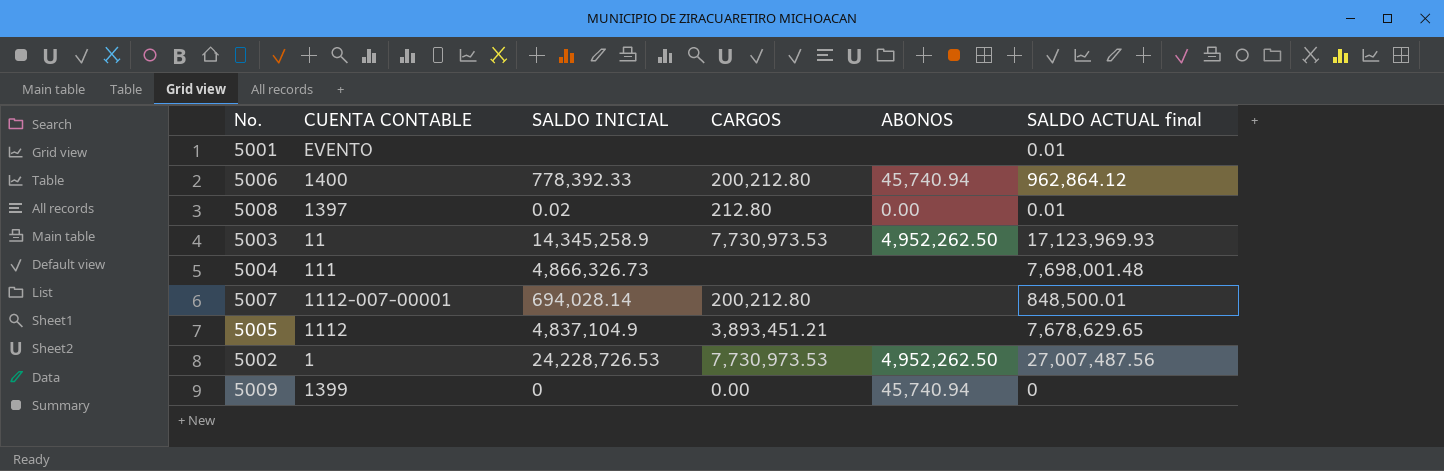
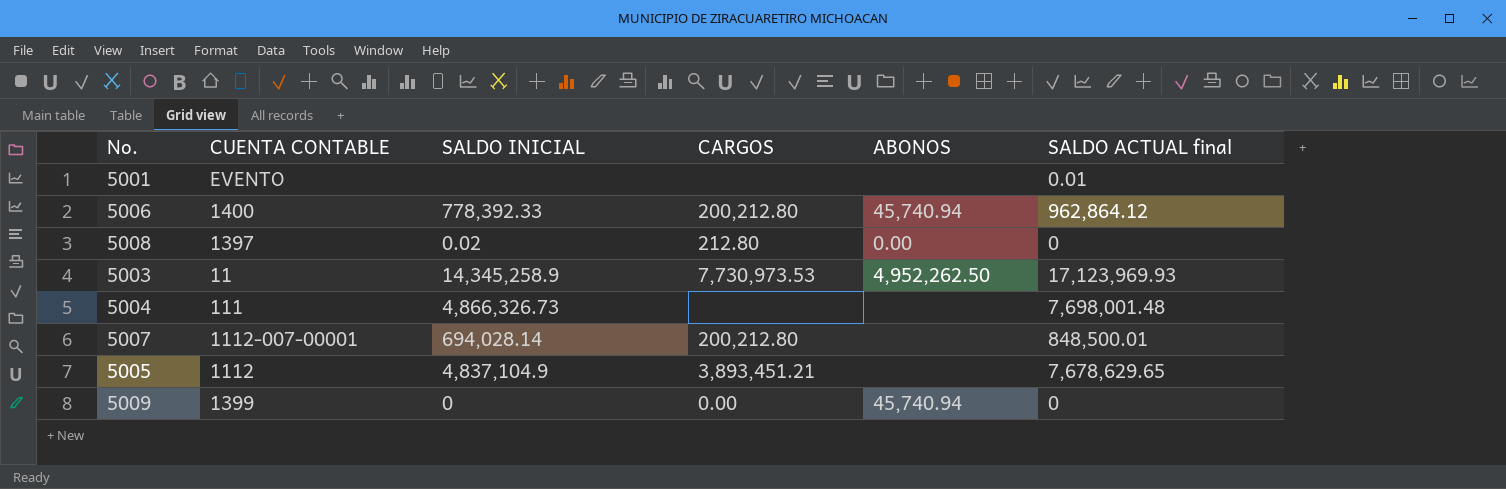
row 5002: 1 | 24,228,726.53 | 7,730,973.53 | 4,952,262.50 | 27,007,487.56 -> none
5008 | SALDO ACTUAL final: 0.01 -> 0

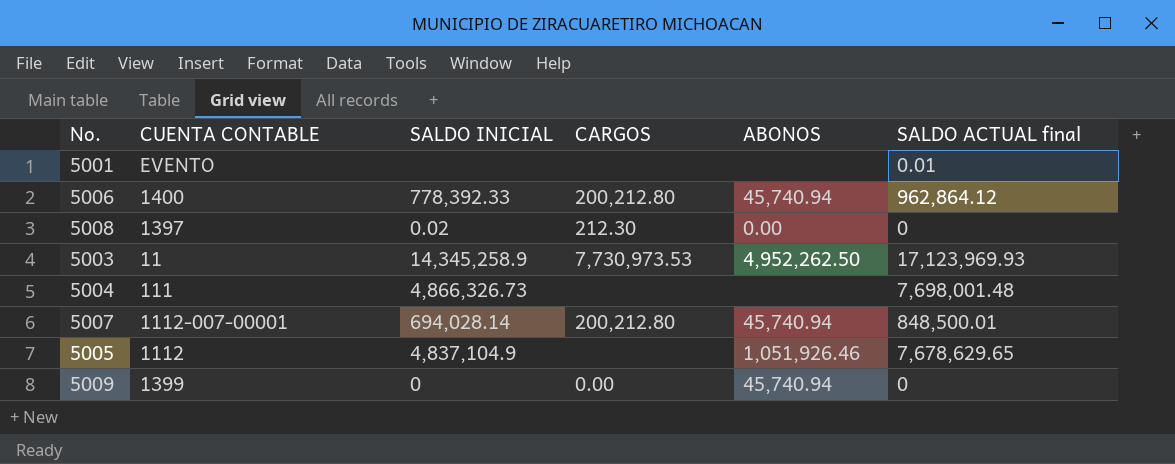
5008 | CARGOS: 212.80 -> 212.30
5007 | ABONOS: none -> 45,740.94
5005 | CARGOS: 3,893,451.21 -> none
5005 | ABONOS: none -> 1,051,926.46

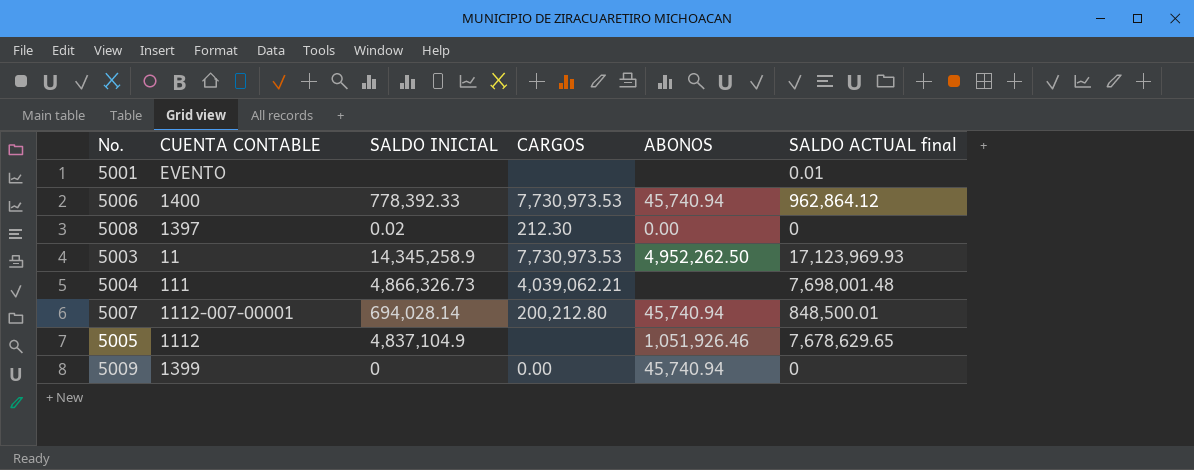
5006 | CARGOS: 200,212.80 -> 7,730,973.53
5004 | CARGOS: none -> 4,039,062.21

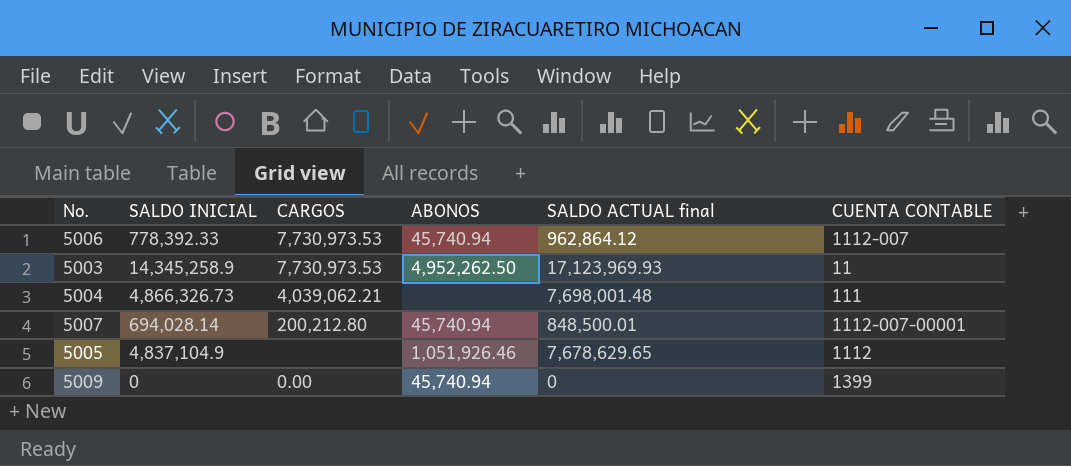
column CUENTA CONTABLE | position: 2 -> 6
row 5001: EVENTO | none | none | none | 0.01 -> none
row 5008: 1397 | 0.02 | 212.30 | 0.00 | 0 -> none
5006 | CUENTA CONTABLE: 1400 -> 1112-007

